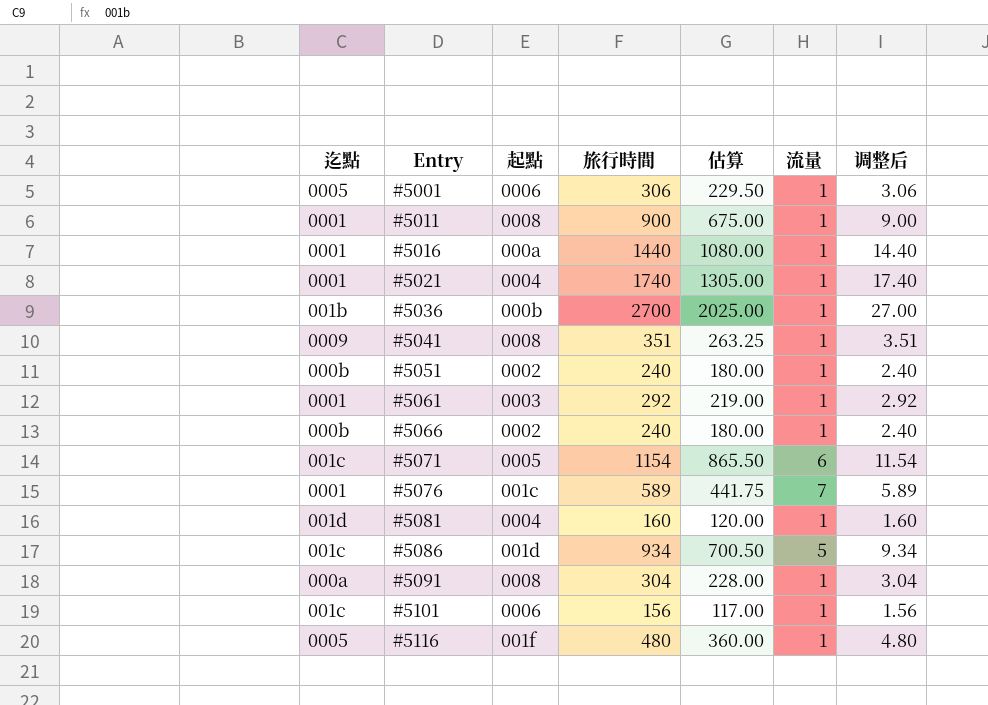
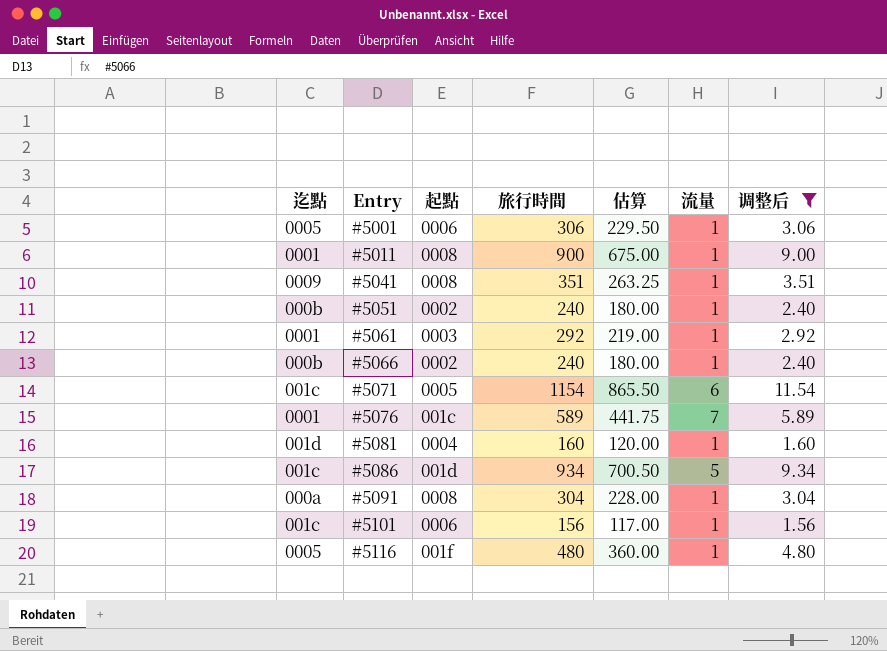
filter: none -> 调整后 <= 11.54

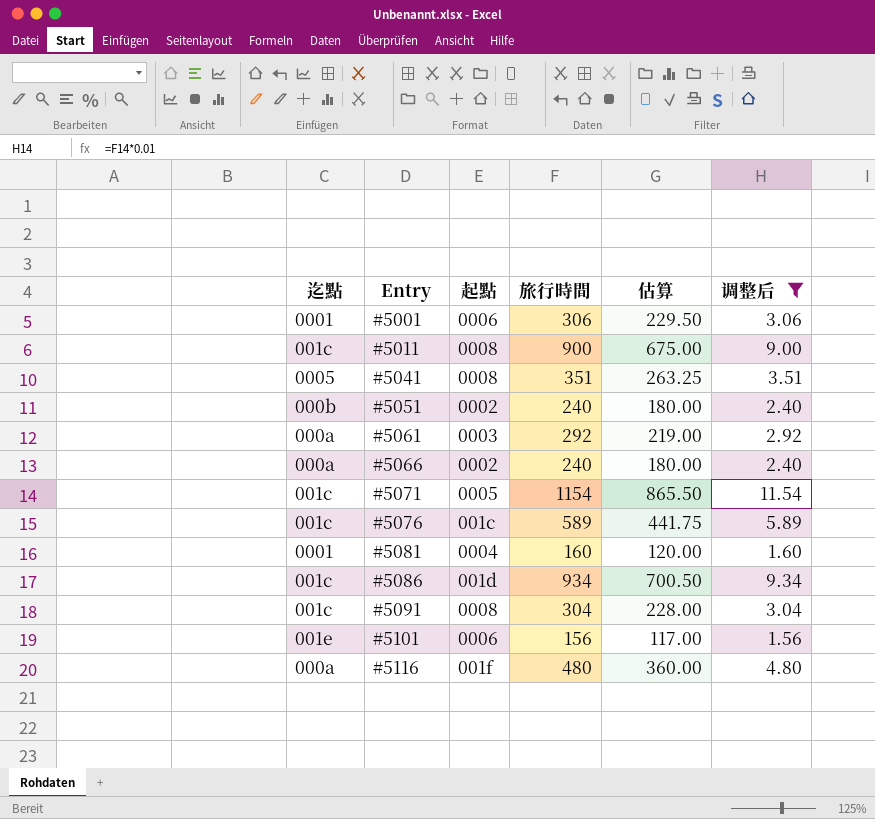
column 流量 | position: 6 -> none
#5001 | 迄點: 0005 -> 0001
#5011 | 迄點: 0001 -> 001c
#5041 | 迄點: 0009 -> 0005
#5061 | 迄點: 0001 -> 000a
#5066 | 迄點: 000b -> 000a
#5076 | 迄點: 0001 -> 001c
#5081 | 迄點: 001d -> 0001
#5091 | 迄點: 000a -> 001c
#5101 | 迄點: 001c -> 001e
#5116 | 迄點: 0005 -> 000a

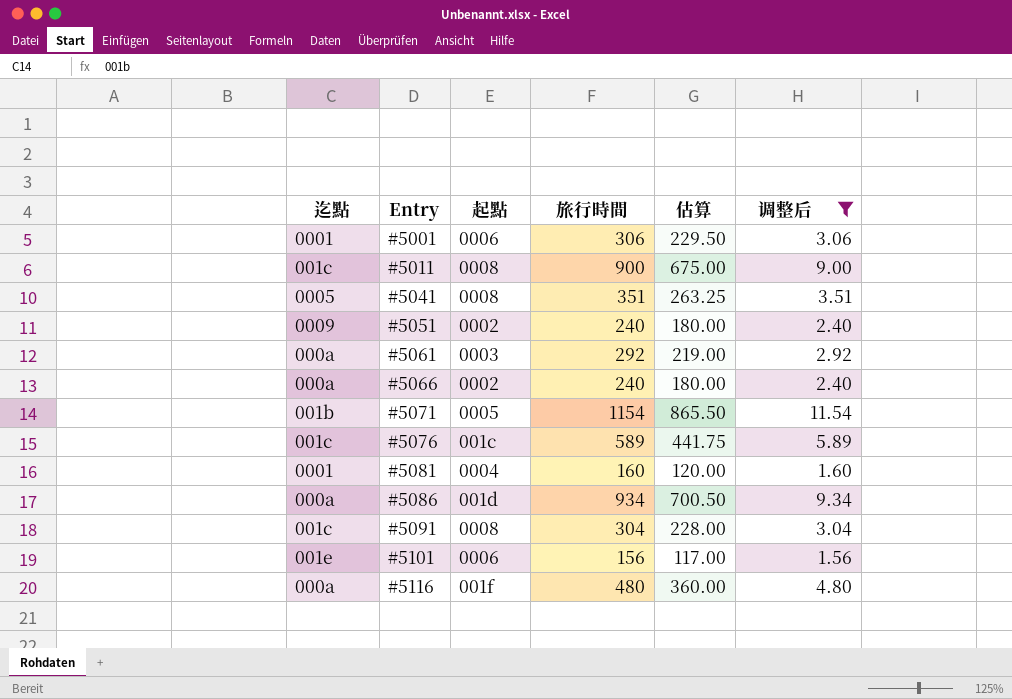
#5051 | 迄點: 000b -> 0009
#5071 | 迄點: 001c -> 001b
#5086 | 迄點: 001c -> 000a

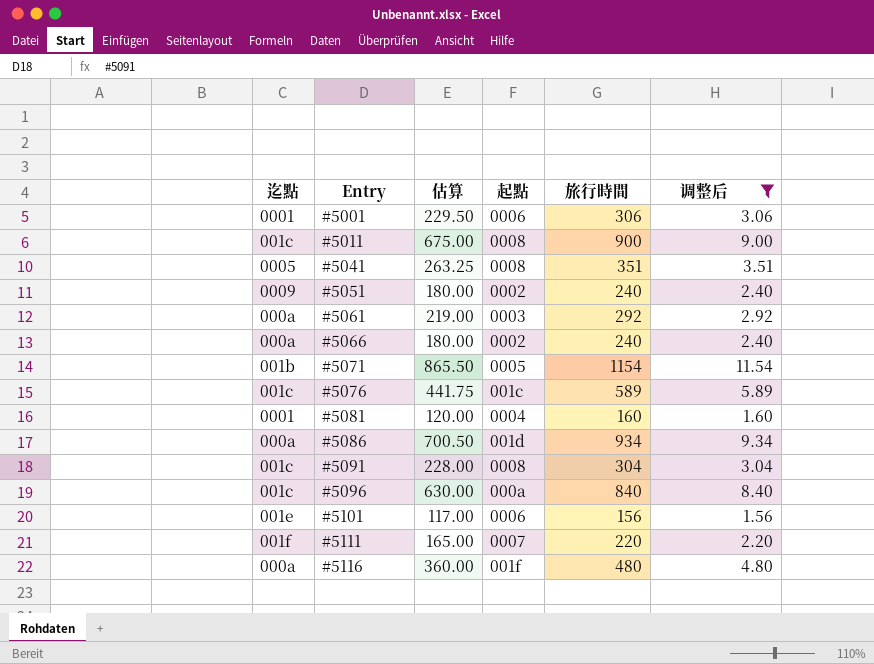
column 估算 | position: 5 -> 3
row #5096: none -> 001c | 630.00 | 000a | 840 | 8.40
row #5111: none -> 001f | 165.00 | 0007 | 220 | 2.20

